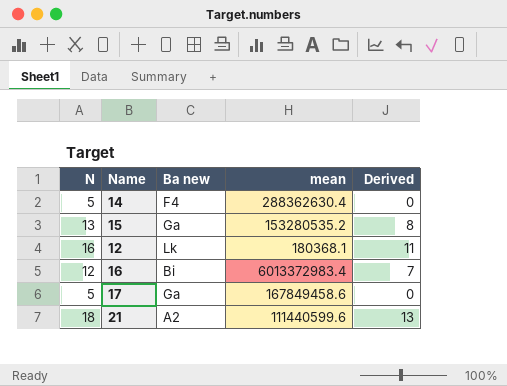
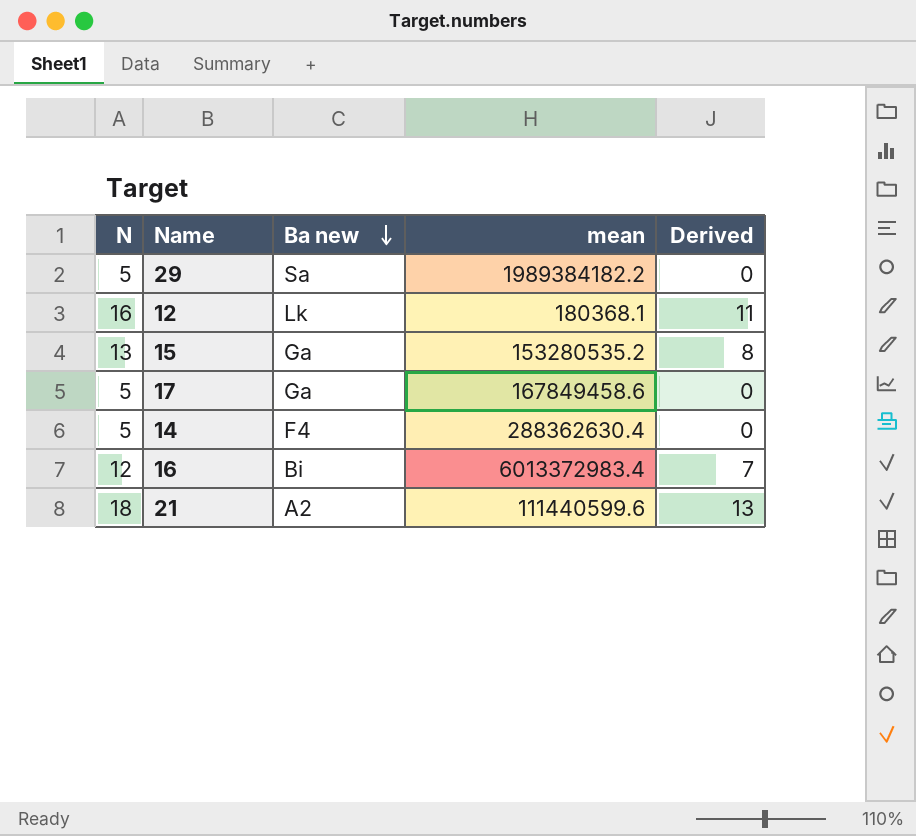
row order: none -> Ba new descending
row 29: none -> 5 | Sa | 1989384182.2 | 0

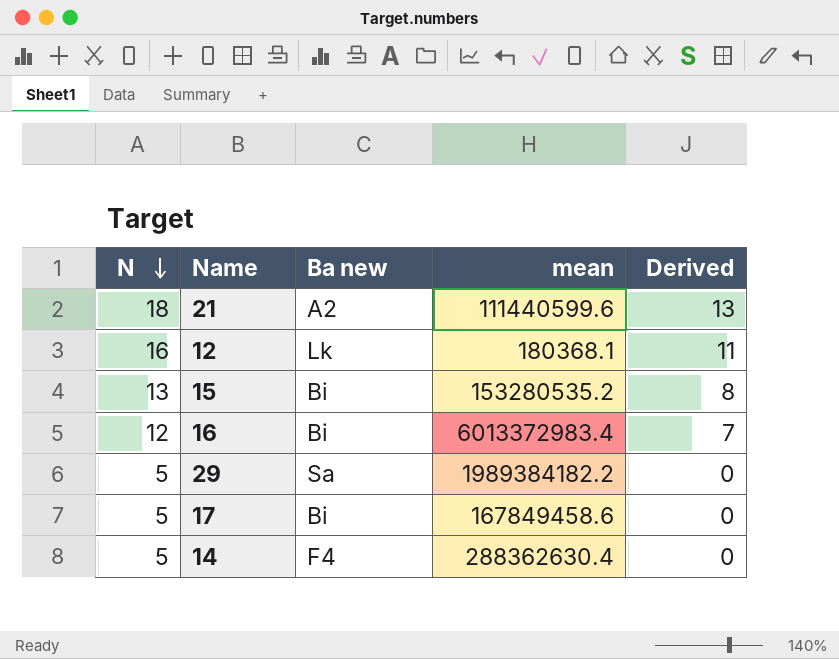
row order: Ba new descending -> N descending
15 | Ba new: Ga -> Bi
17 | Ba new: Ga -> Bi

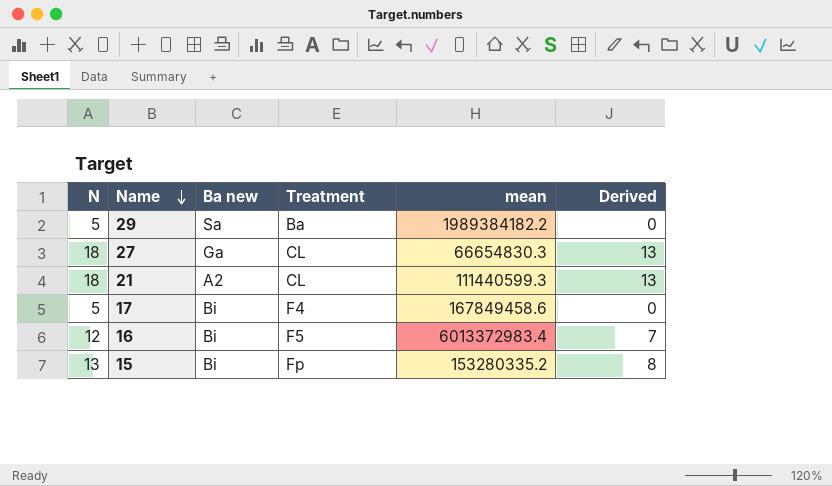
row order: N descending -> Name descending
column Treatment | position: none -> 4
row 12: 16 | Lk | 180368.1 | 11 -> none
row 14: 5 | F4 | 288362630.4 | 0 -> none
row 27: none -> 18 | Ga | CL | 66654830.3 | 13
21 | mean: 111440599.6 -> 111440599.3
15 | mean: 153280535.2 -> 153280335.2

